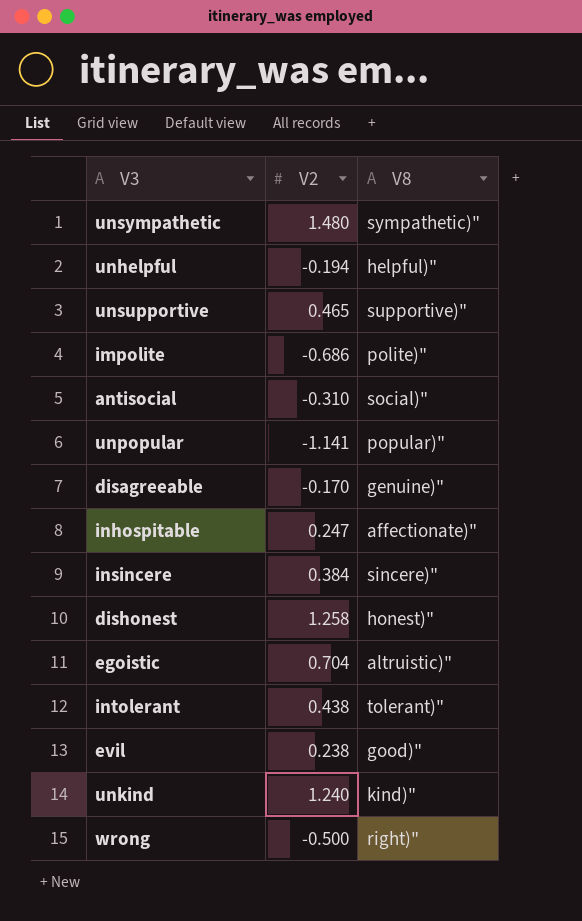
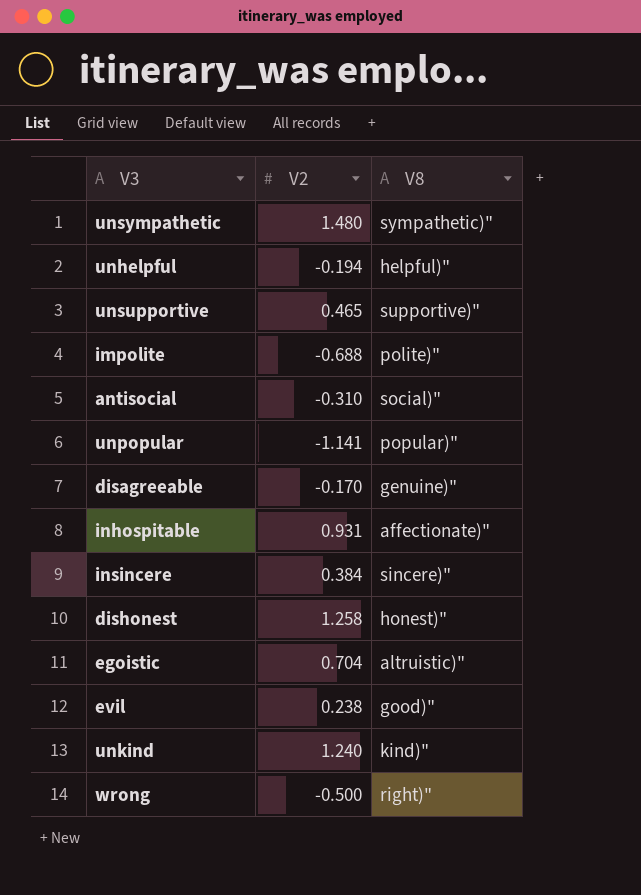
row intolerant: 0.438 | tolerant)" -> none
impolite | V2: -0.686 -> -0.688
inhospitable | V2: 0.247 -> 0.931

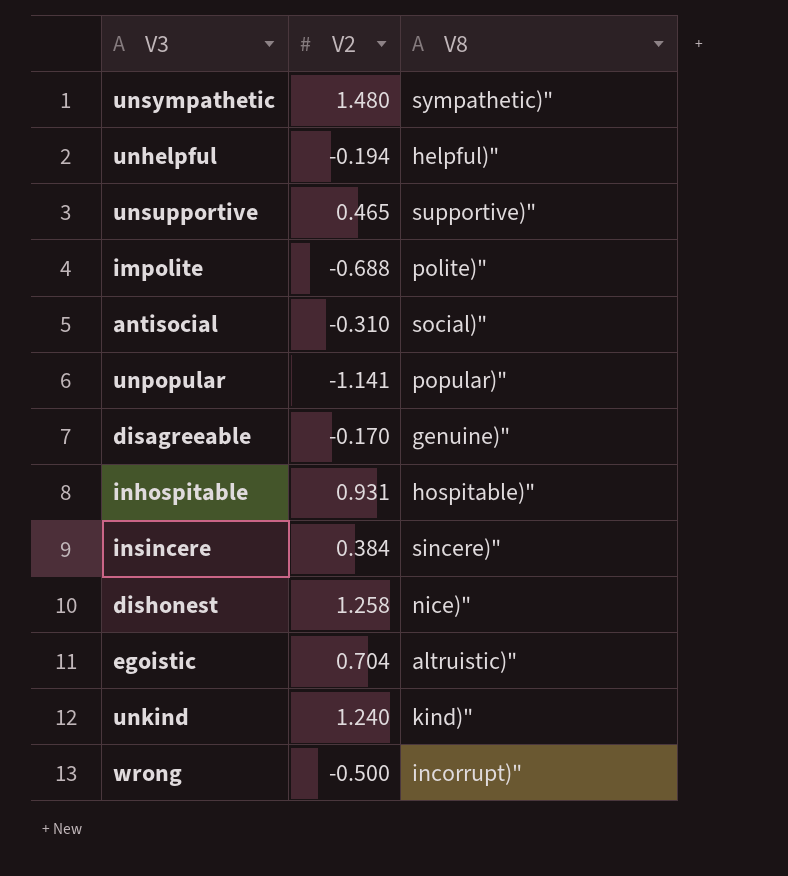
row evil: 0.238 | good)" -> none
inhospitable | V8: affectionate)" -> hospitable)"
dishonest | V8: honest)" -> nice)"
wrong | V8: right)" -> incorrupt)"

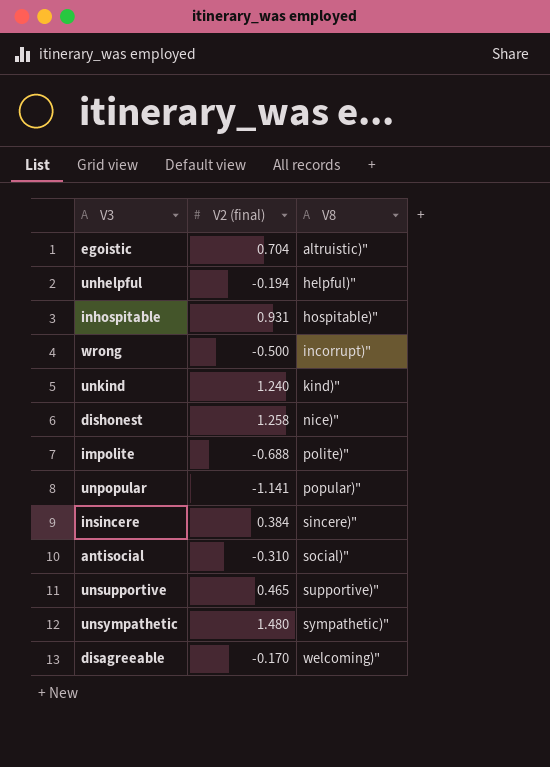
row order: none -> V8 ascending
column name: V2 -> V2 (final)
disagreeable | V8: genuine)" -> welcoming)"

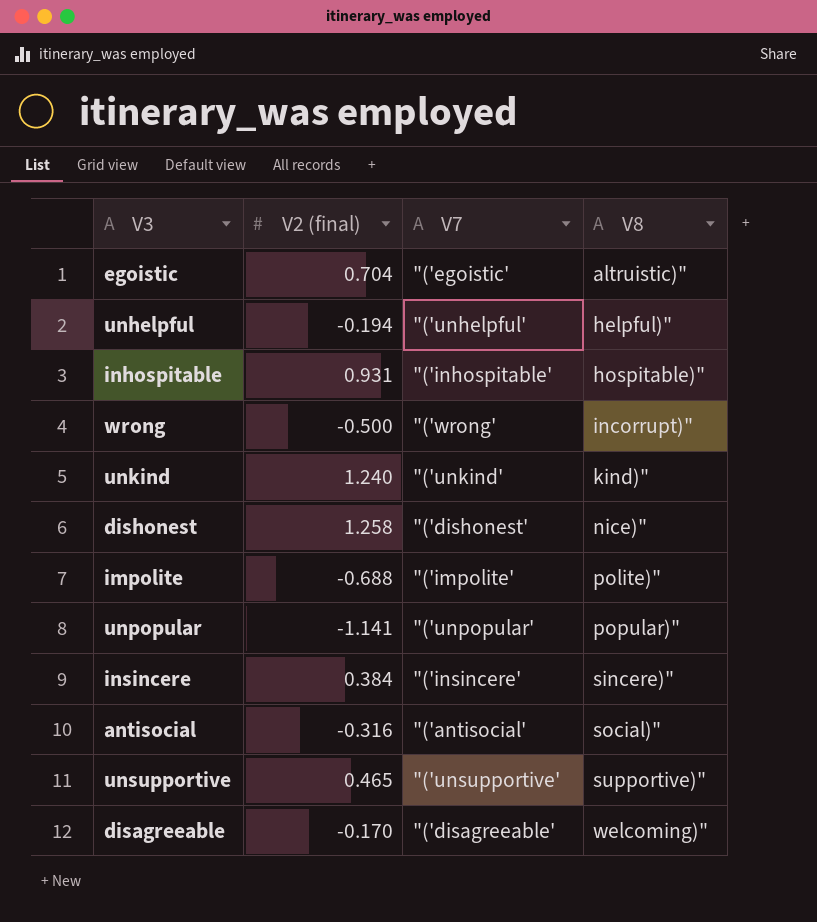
column V7 | position: none -> 3
row unsympathetic: 1.480 | sympathetic)" -> none
antisocial | V2 (final): -0.310 -> -0.316

